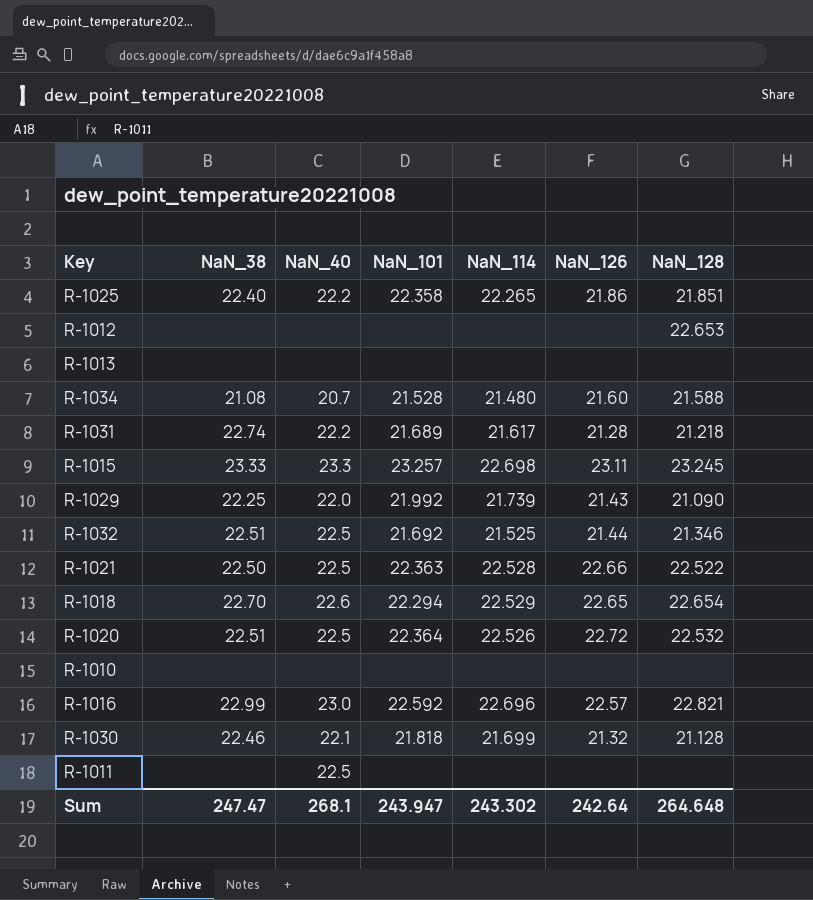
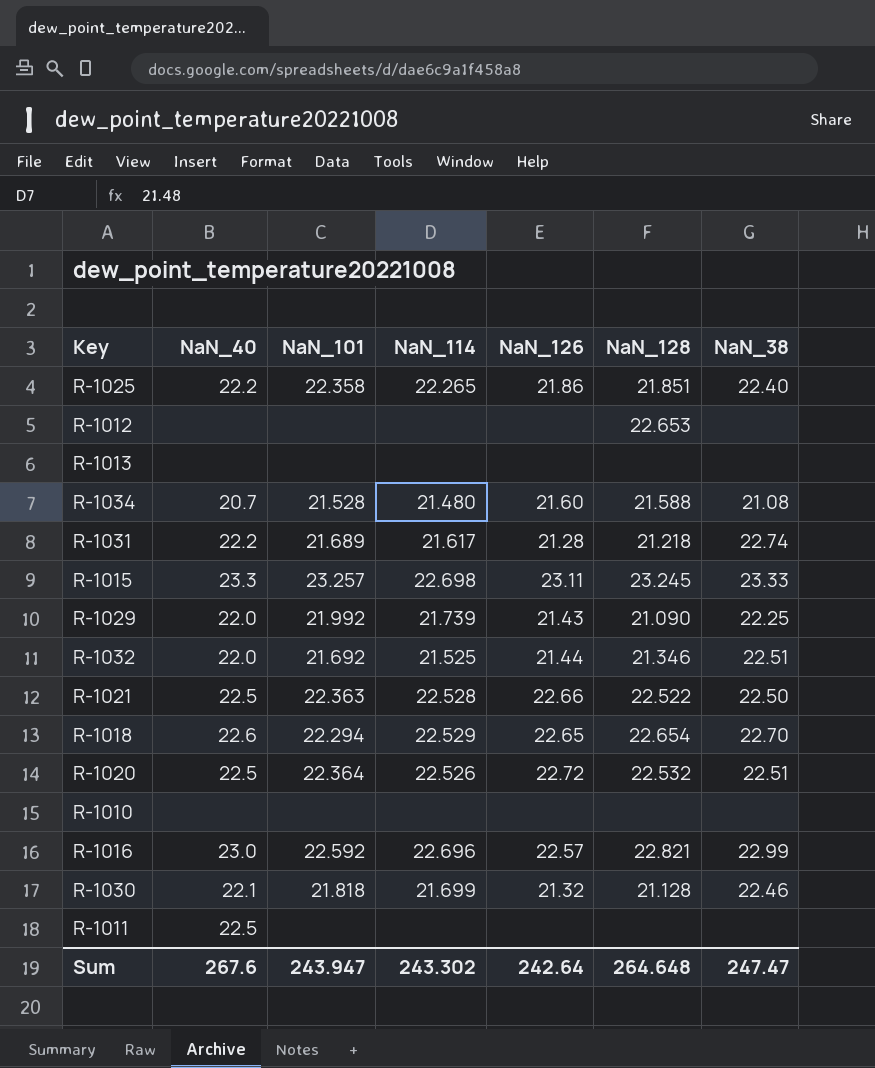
column NaN_38 | position: 2 -> 7
R-1032 | NaN_40: 22.5 -> 22.0
Sum | NaN_40: 268.1 -> 267.6

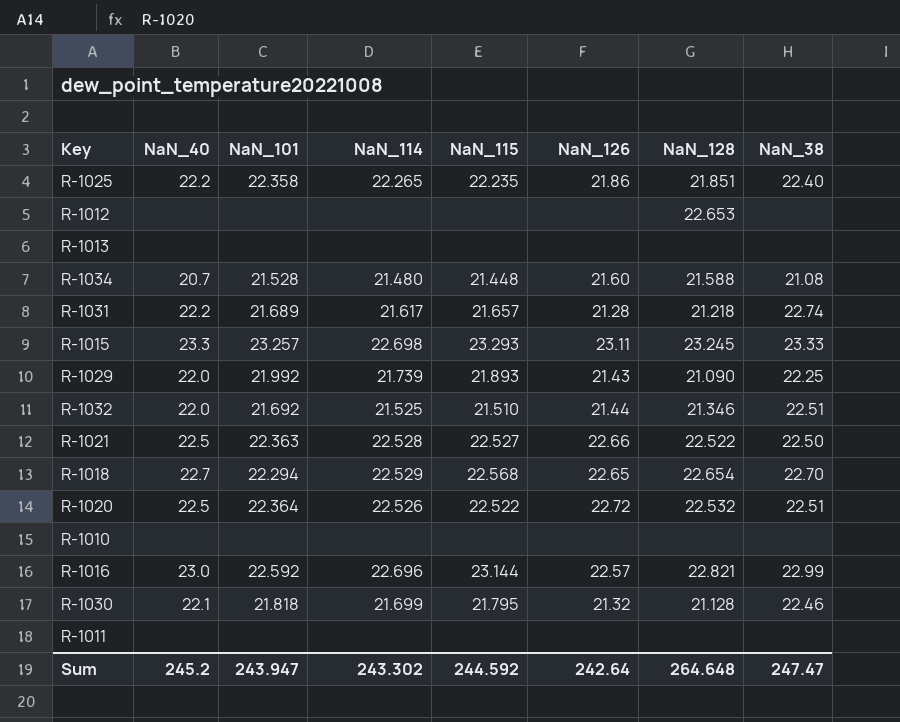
column NaN_115 | position: none -> 5
R-1018 | NaN_40: 22.6 -> 22.7
R-1011 | NaN_40: 22.5 -> none
Sum | NaN_40: 267.6 -> 245.2

